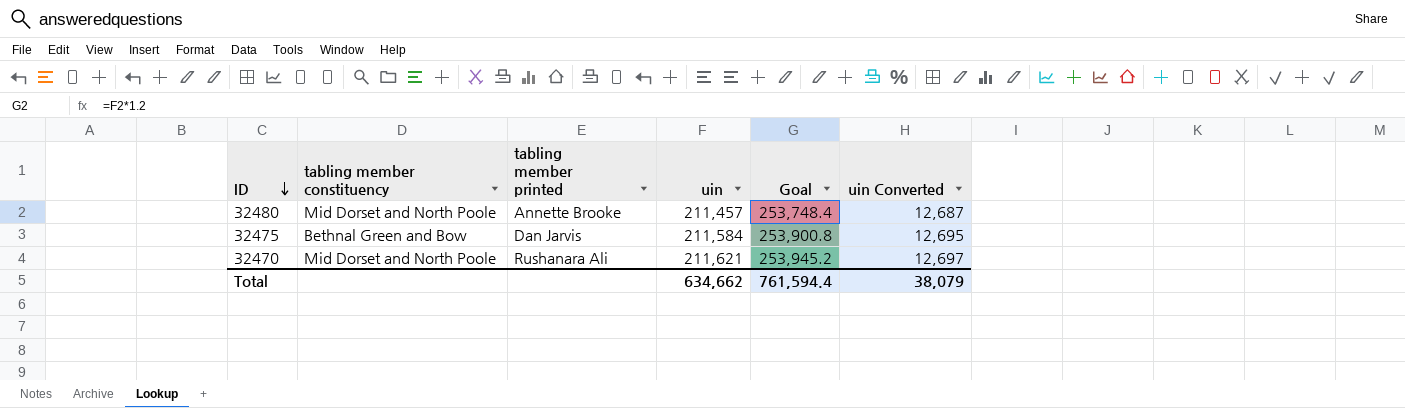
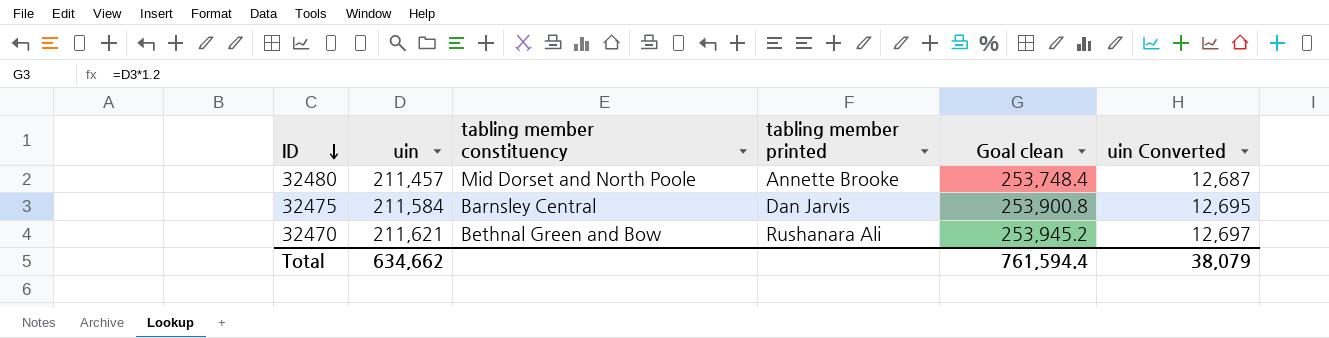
column uin | position: 4 -> 2
column name: Goal -> Goal clean
32475 | tabling member constituency: Bethnal Green and Bow -> Barnsley Central
32470 | tabling member constituency: Mid Dorset and North Poole -> Bethnal Green and Bow

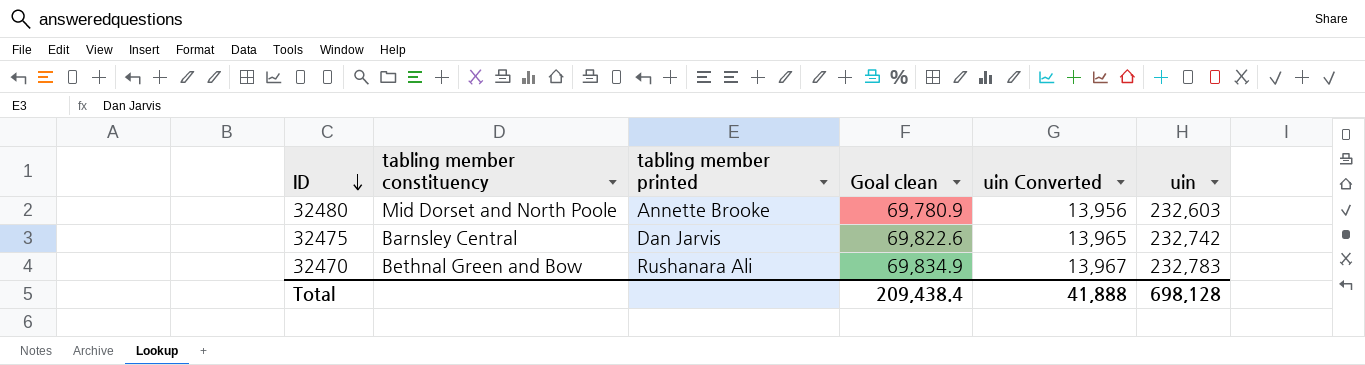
column Goal clean | formula: [uin] * 1.2 -> [uin] * 0.3
column uin | position: 2 -> 6
32480 | uin Converted: 12,687 -> 13,956
32480 | uin: 211,457 -> 232,603
32475 | uin Converted: 12,695 -> 13,965
32475 | uin: 211,584 -> 232,742
32470 | uin Converted: 12,697 -> 13,967
32470 | uin: 211,621 -> 232,783
Total | Goal clean: 761,594.4 -> 209,438.4
Total | uin Converted: 38,079 -> 41,888
Total | uin: 634,662 -> 698,128

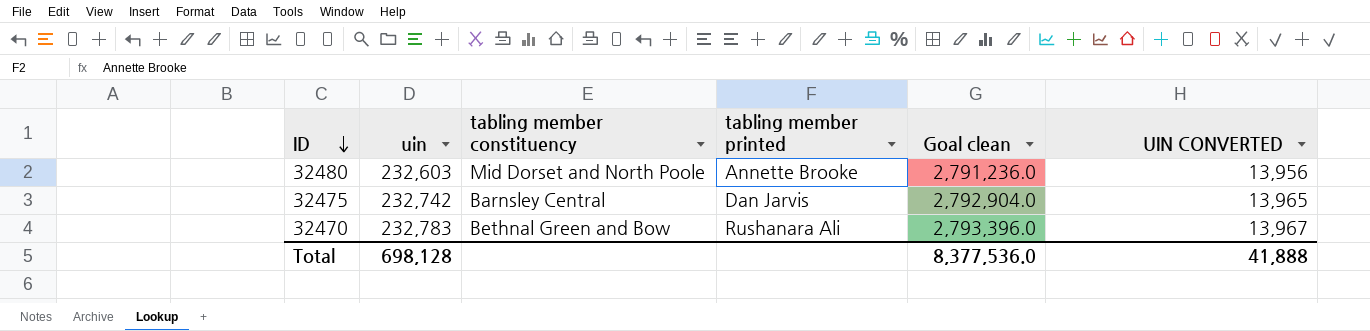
column uin | position: 6 -> 2
column Goal clean | formula: [uin] * 0.3 -> [uin] * 12
column name: uin Converted -> UIN CONVERTED
Total | Goal clean: 209,438.4 -> 8,377,536.0

